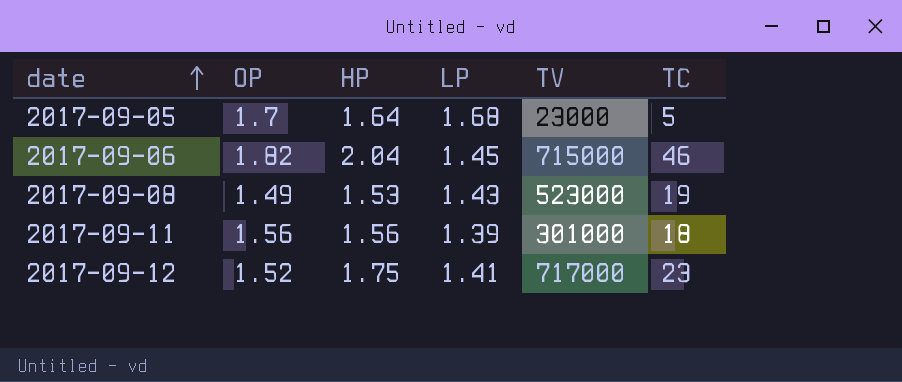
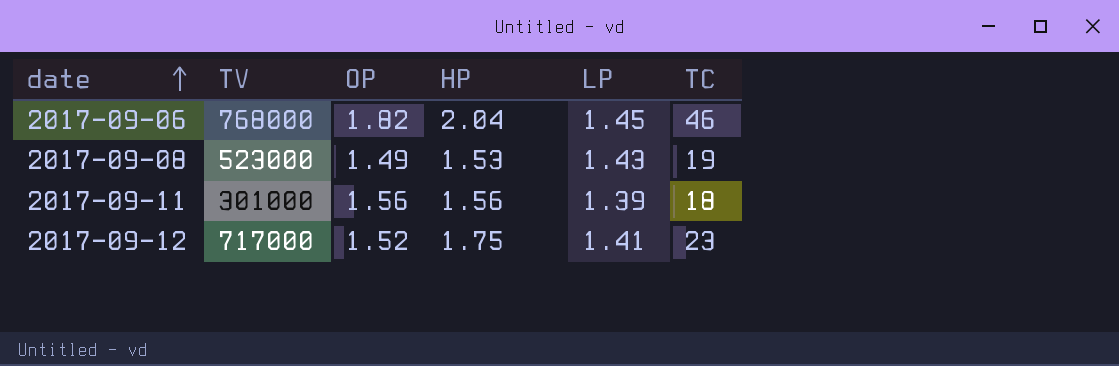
column TV | position: 5 -> 2
row 2017-09-05: 1.7 | 1.64 | 1.68 | 23000 | 5 -> none
2017-09-06 | TV: 715000 -> 768000

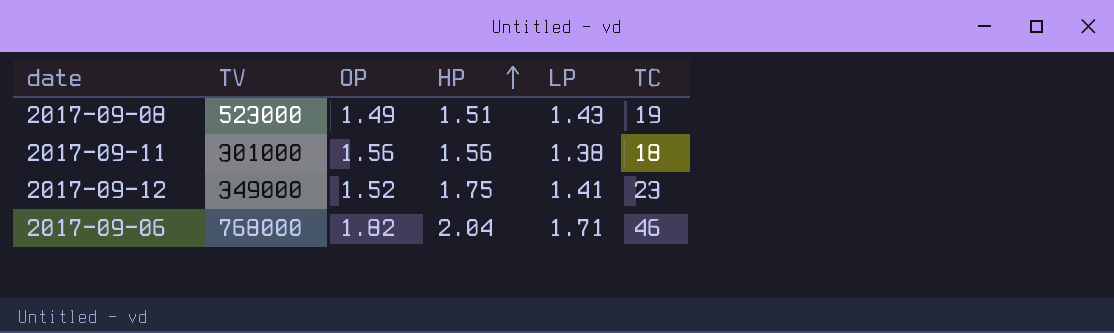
row order: date ascending -> HP ascending
2017-09-08 | HP: 1.53 -> 1.51
2017-09-11 | LP: 1.39 -> 1.38
2017-09-12 | TV: 717000 -> 349000
2017-09-06 | LP: 1.45 -> 1.71

